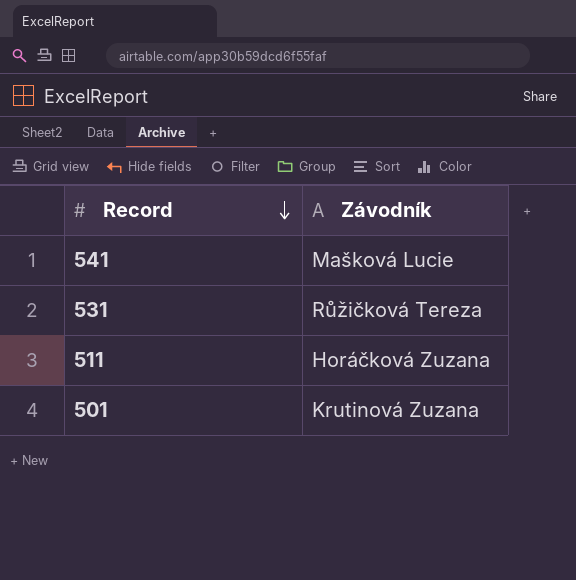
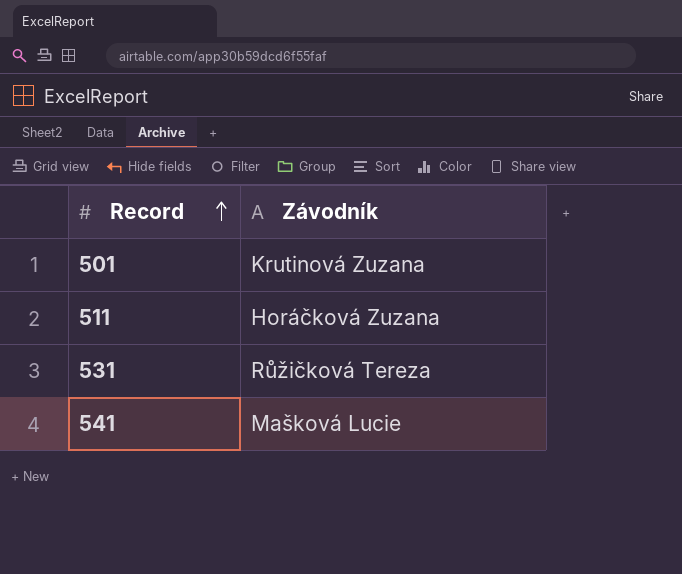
row order: Record descending -> Record ascending

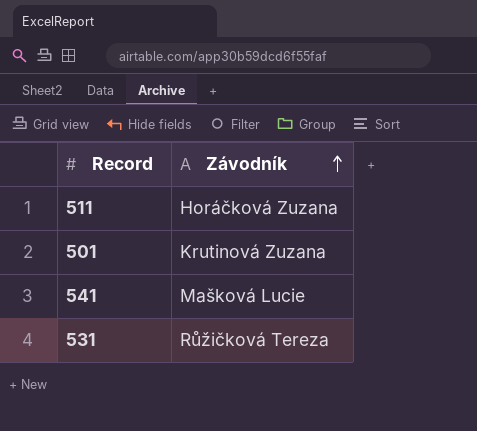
row order: Record ascending -> Závodník ascending

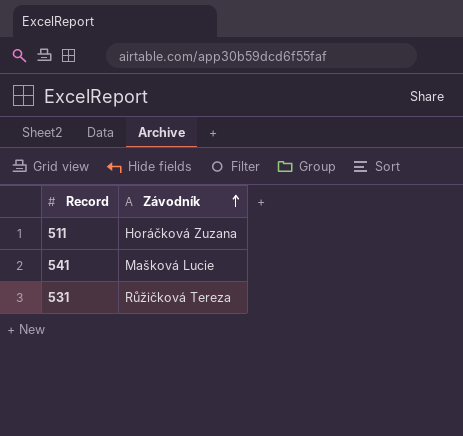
row 501: Krutinová Zuzana -> none

